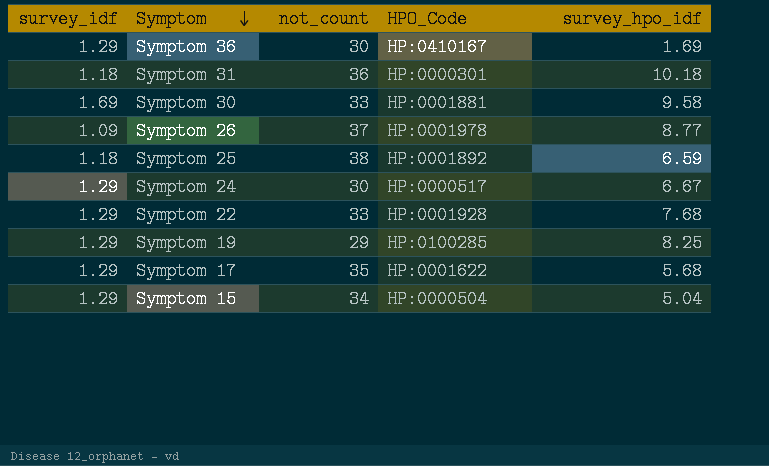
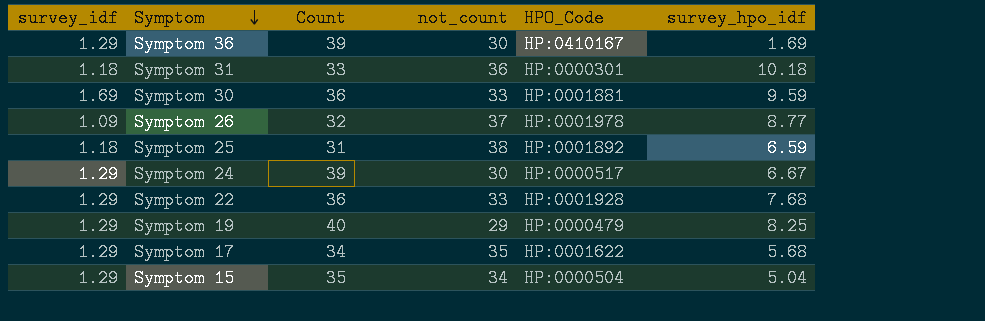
column Count | position: none -> 3
Symptom 30 | survey_hpo_idf: 9.58 -> 9.59
Symptom 19 | HPO_Code: HP:0100285 -> HP:0000479

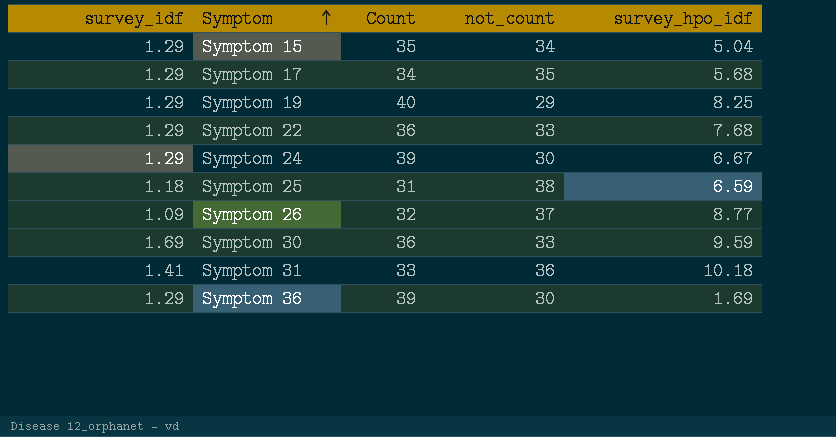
row order: Symptom descending -> Symptom ascending
column HPO_Code | position: 5 -> none
Symptom 31 | survey_idf: 1.18 -> 1.41

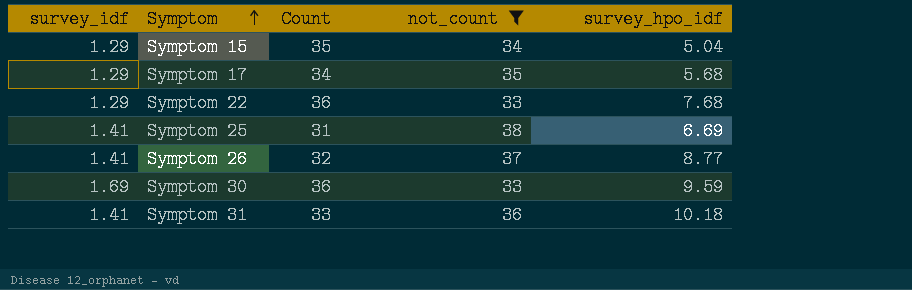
filter: none -> not_count >= 33
Symptom 25 | survey_idf: 1.18 -> 1.41
Symptom 25 | survey_hpo_idf: 6.59 -> 6.69
Symptom 26 | survey_idf: 1.09 -> 1.41

